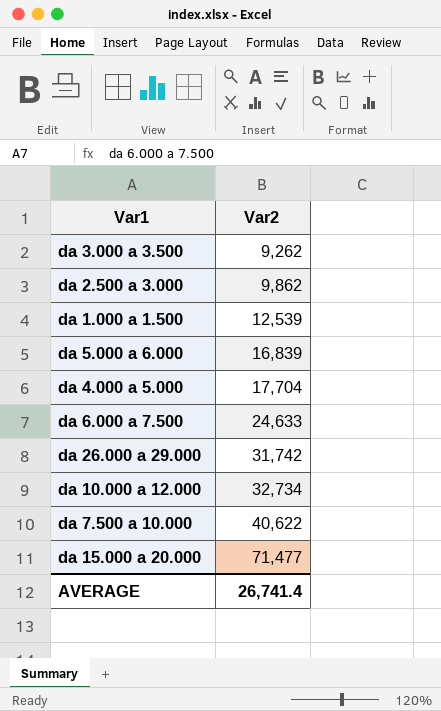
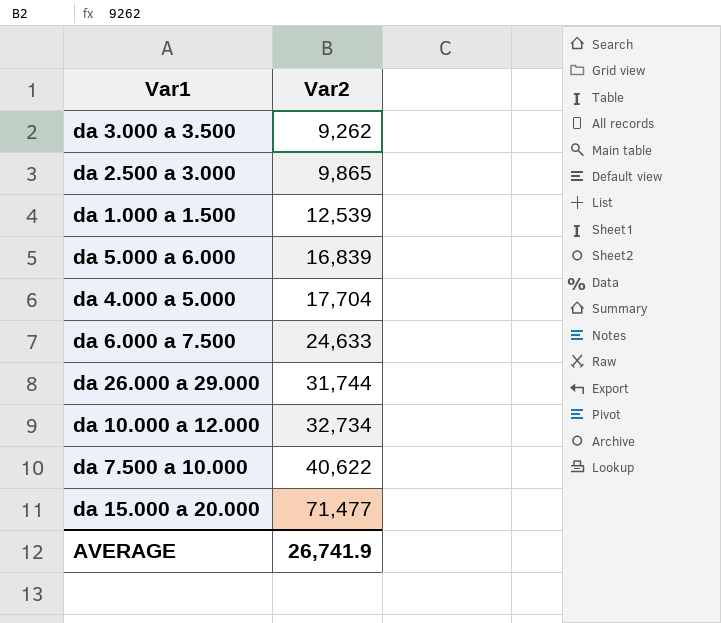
da 2.500 a 3.000 | Var2: 9,862 -> 9,865
da 26.000 a 29.000 | Var2: 31,742 -> 31,744
AVERAGE | Var2: 26,741.4 -> 26,741.9

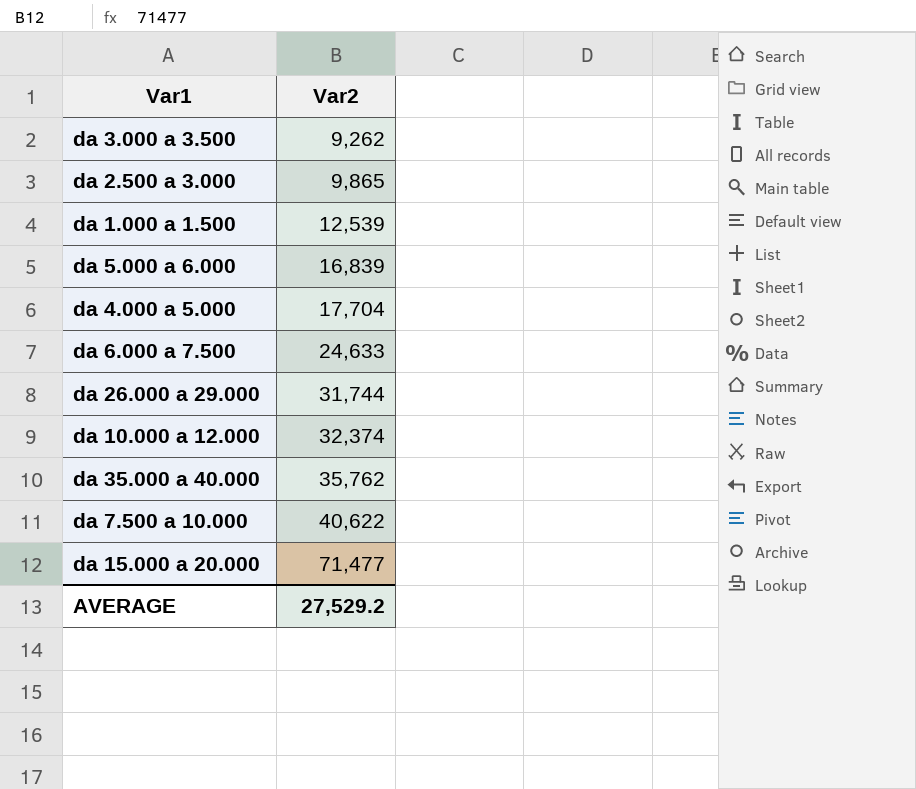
da 10.000 a 12.000 | Var2: 32,734 -> 32,374
row da 35.000 a 40.000: none -> 35,762
AVERAGE | Var2: 26,741.9 -> 27,529.2

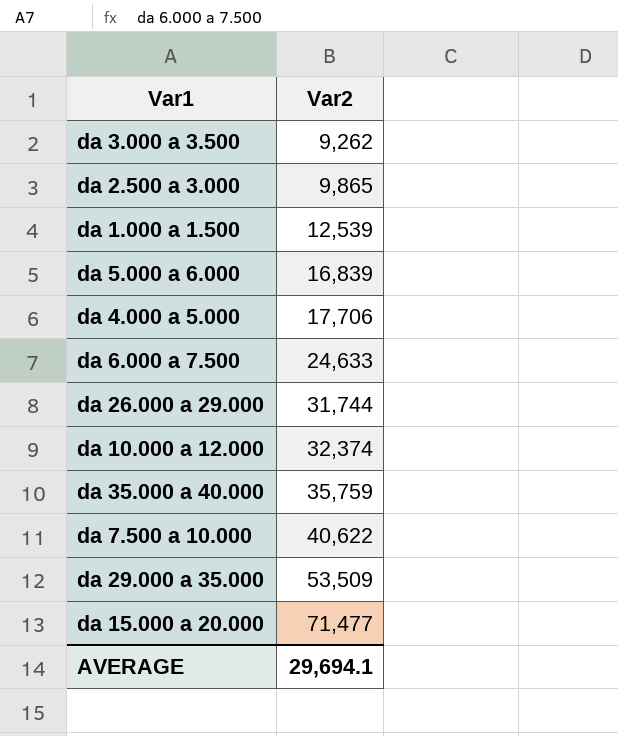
da 4.000 a 5.000 | Var2: 17,704 -> 17,706
da 35.000 a 40.000 | Var2: 35,762 -> 35,759
row da 29.000 a 35.000: none -> 53,509
AVERAGE | Var2: 27,529.2 -> 29,694.1

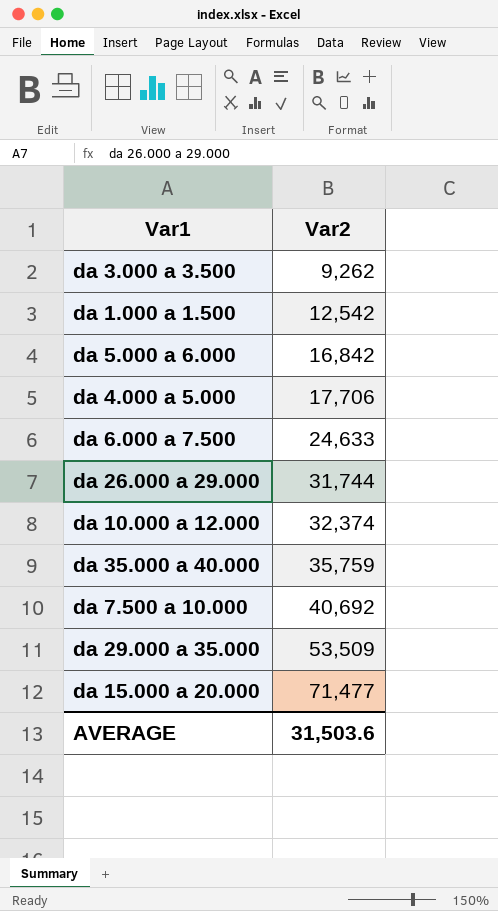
row da 2.500 a 3.000: 9,865 -> none
da 1.000 a 1.500 | Var2: 12,539 -> 12,542
da 5.000 a 6.000 | Var2: 16,839 -> 16,842
da 7.500 a 10.000 | Var2: 40,622 -> 40,692
AVERAGE | Var2: 29,694.1 -> 31,503.6

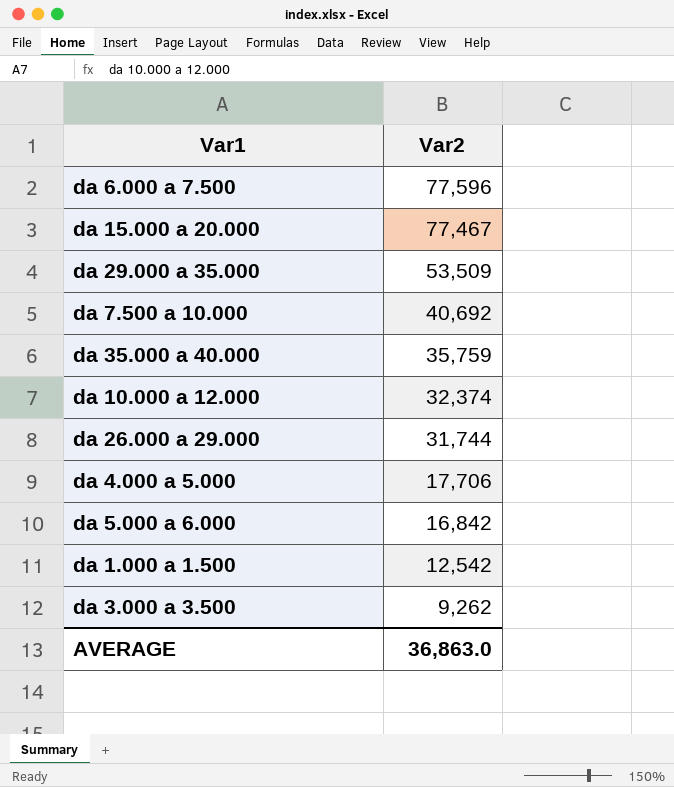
row order: Var2 ascending -> Var2 descending
da 6.000 a 7.500 | Var2: 24,633 -> 77,596
da 15.000 a 20.000 | Var2: 71,477 -> 77,467
AVERAGE | Var2: 31,503.6 -> 36,863.0

